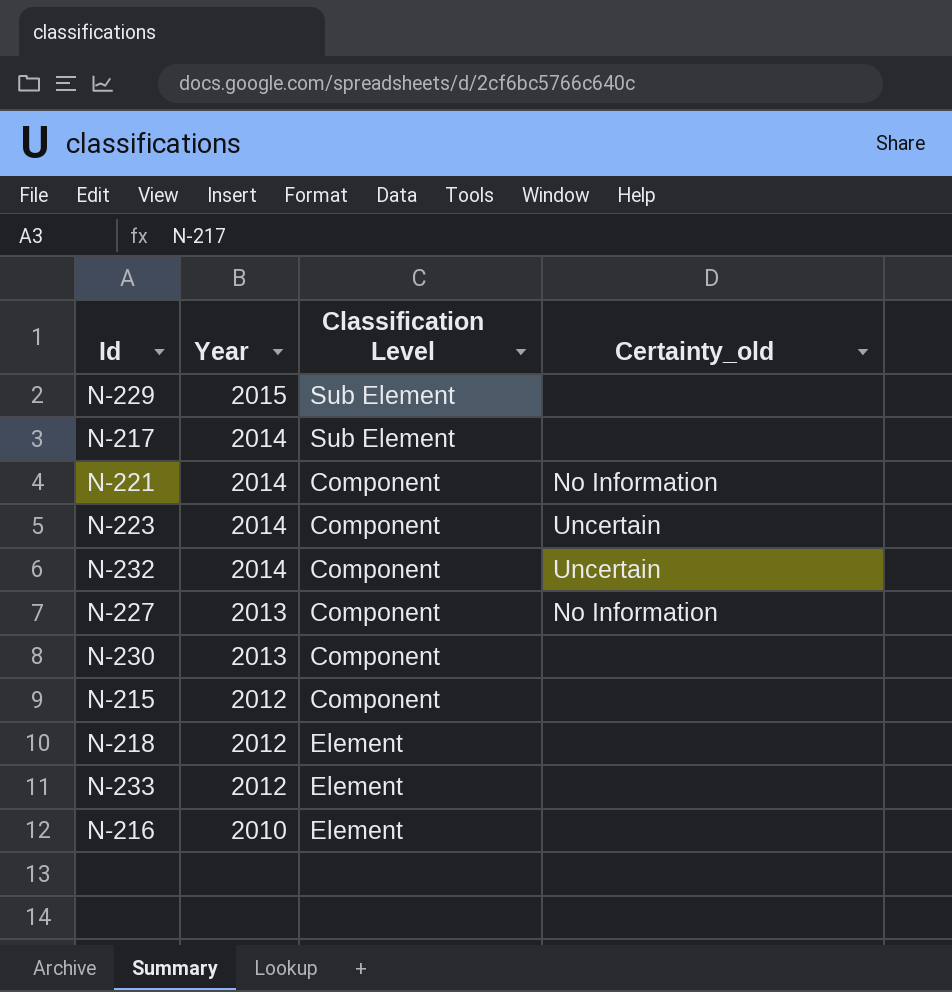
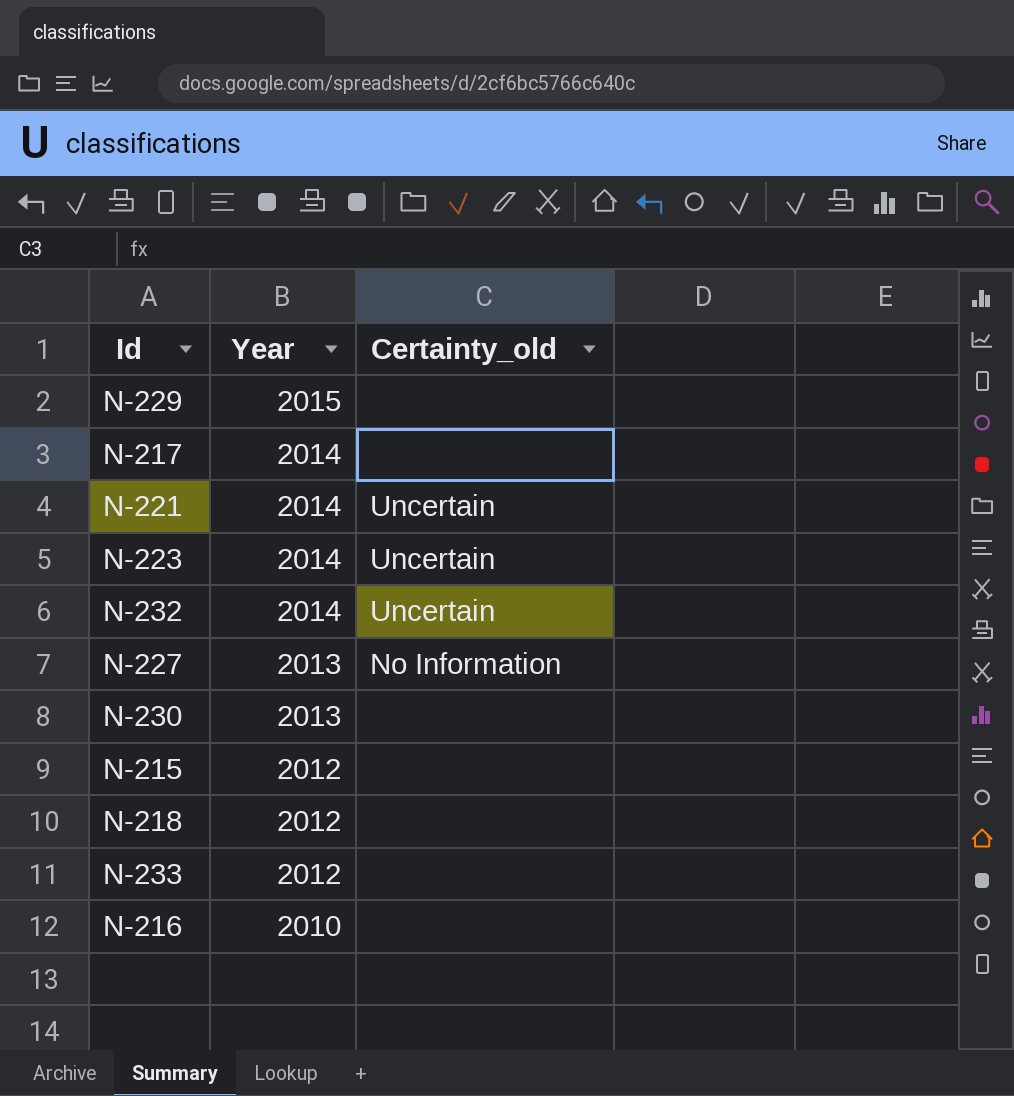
column Classification Level | position: 3 -> none
N-221 | Certainty_old: No Information -> Uncertain

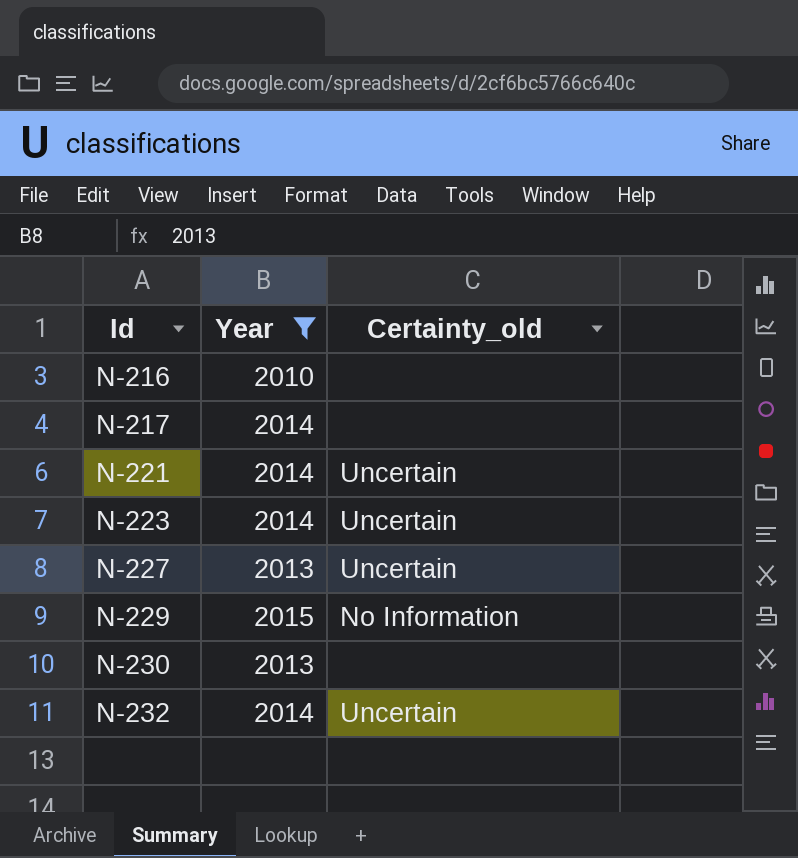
filter: none -> Year != 2012
row order: Year descending -> Id ascending
N-227 | Certainty_old: No Information -> Uncertain
N-229 | Certainty_old: none -> No Information

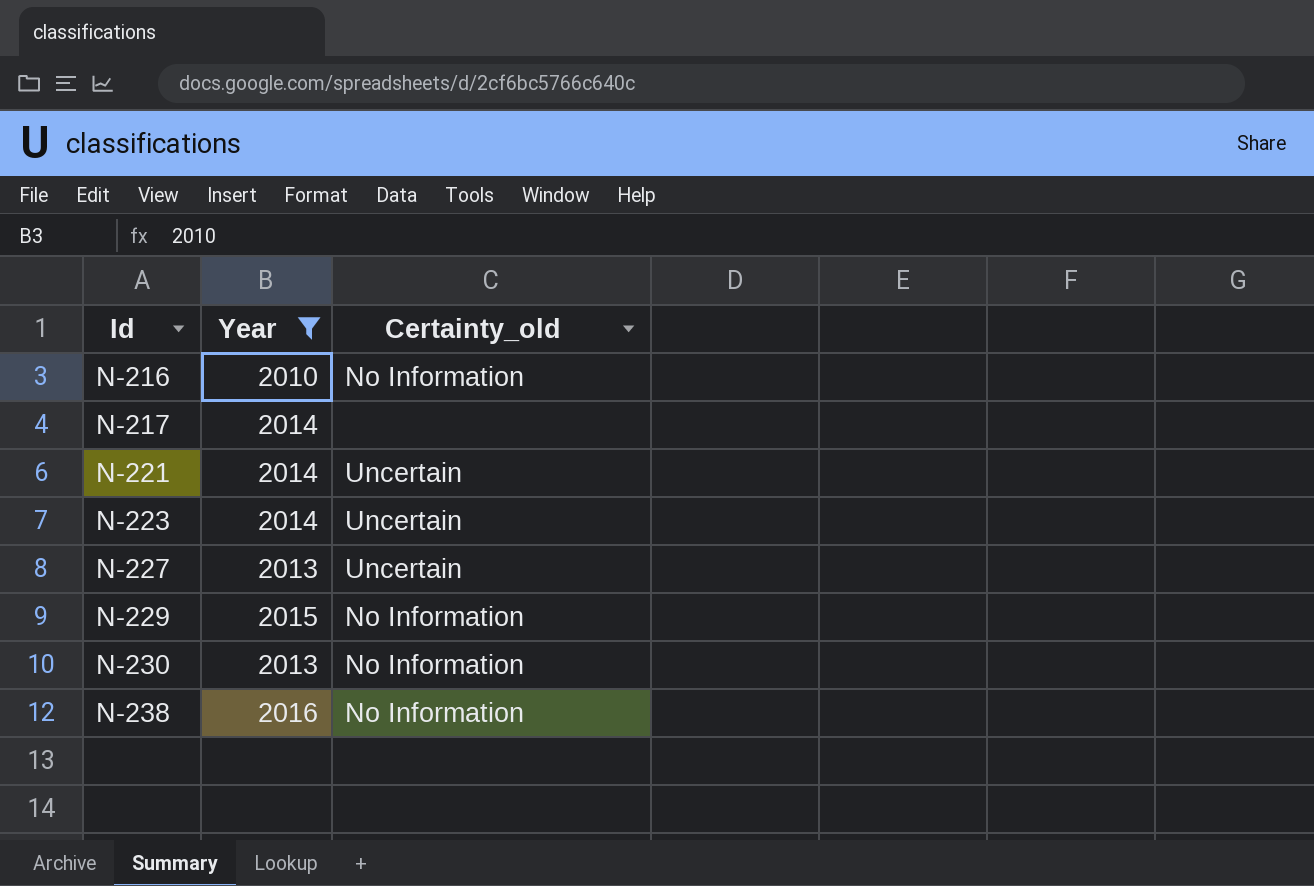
row N-232: 2014 | Uncertain -> none
N-216 | Certainty_old: none -> No Information
N-230 | Certainty_old: none -> No Information
row N-238: none -> 2016 | No Information

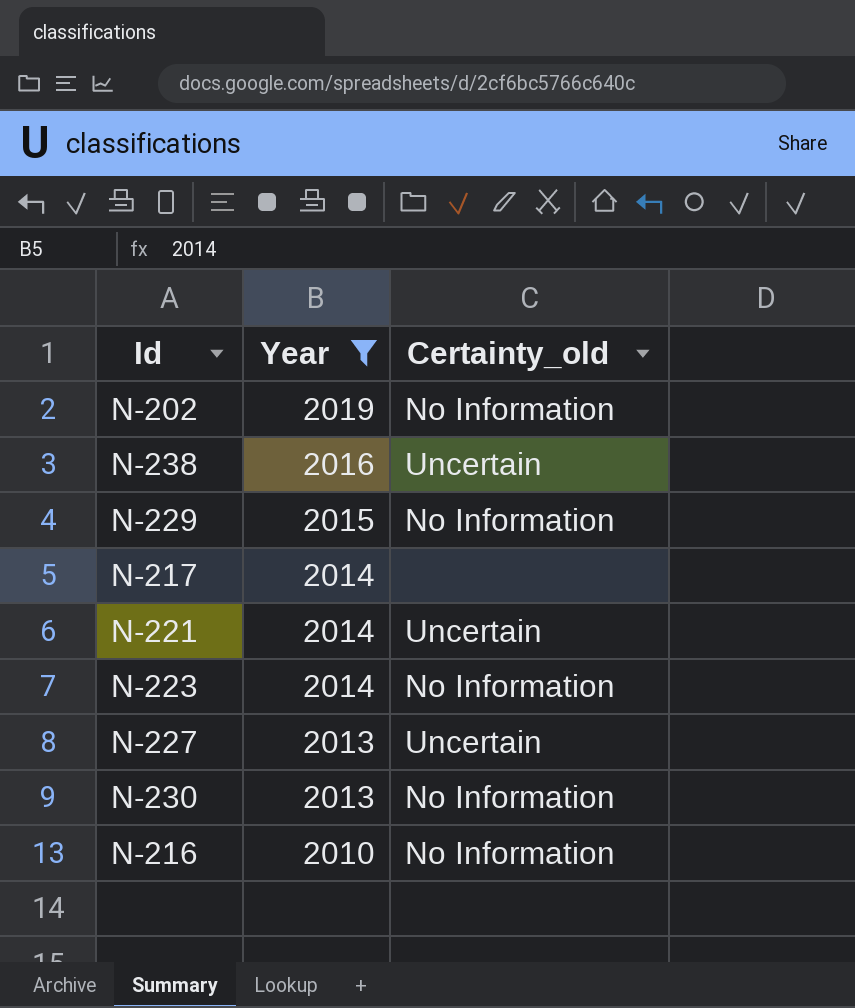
row order: Id ascending -> Year descending
row N-202: none -> 2019 | No Information
N-238 | Certainty_old: No Information -> Uncertain
N-223 | Certainty_old: Uncertain -> No Information

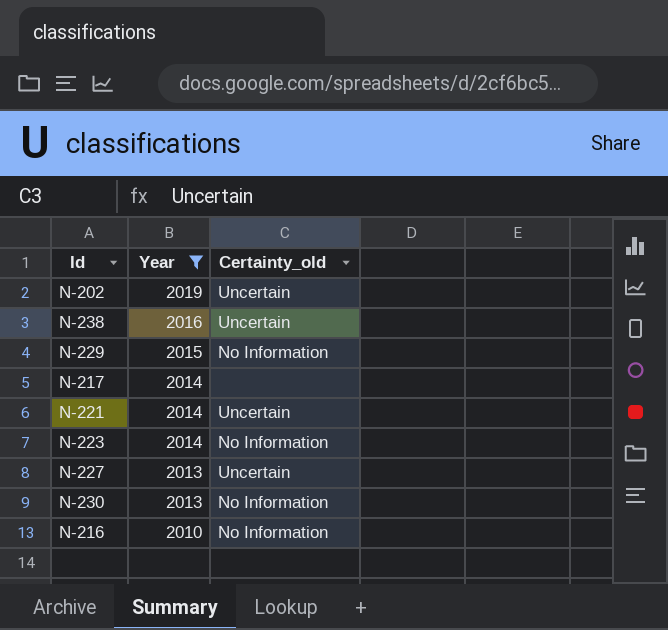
N-202 | Certainty_old: No Information -> Uncertain

